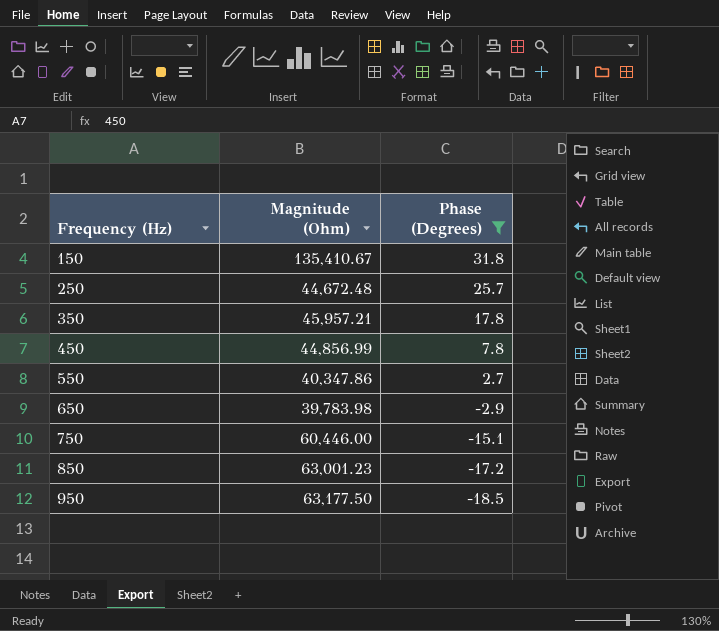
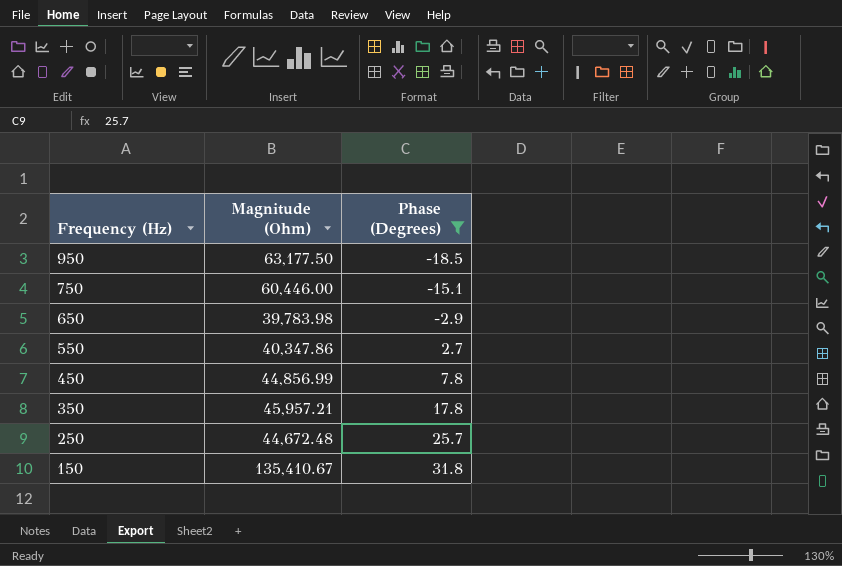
row order: Frequency (Hz) ascending -> Frequency (Hz) descending
row 850: 63,001.23 | -17.2 -> none

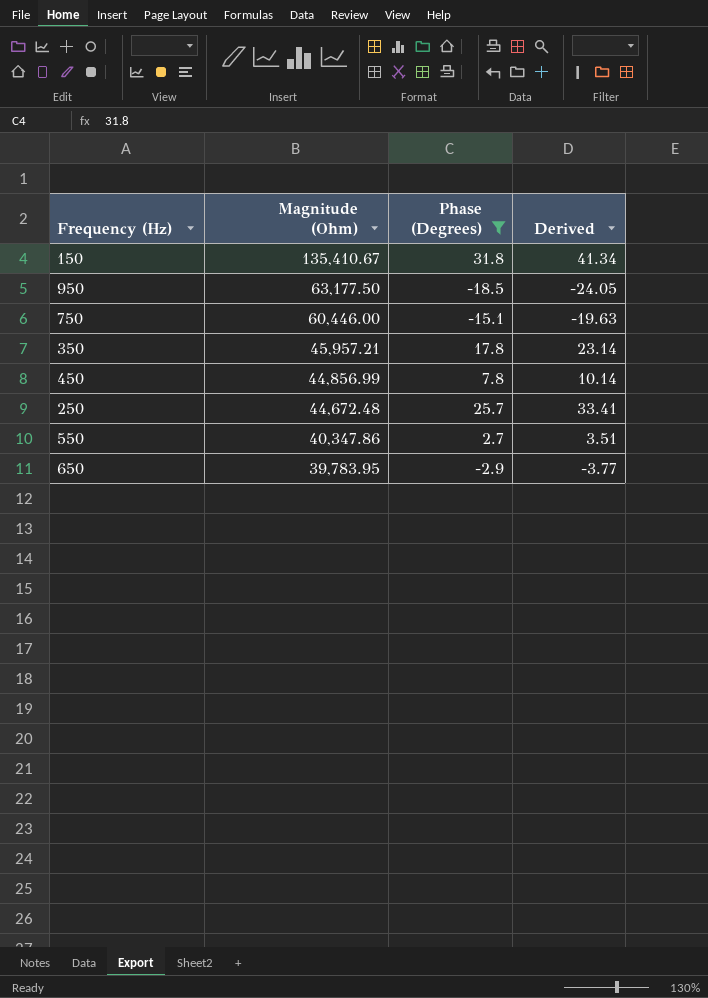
row order: Frequency (Hz) descending -> Magnitude (Ohm) descending
column Derived | formula: none -> [Phase (Degrees)] * 1.3
650 | Magnitude (Ohm): 39,783.98 -> 39,783.95

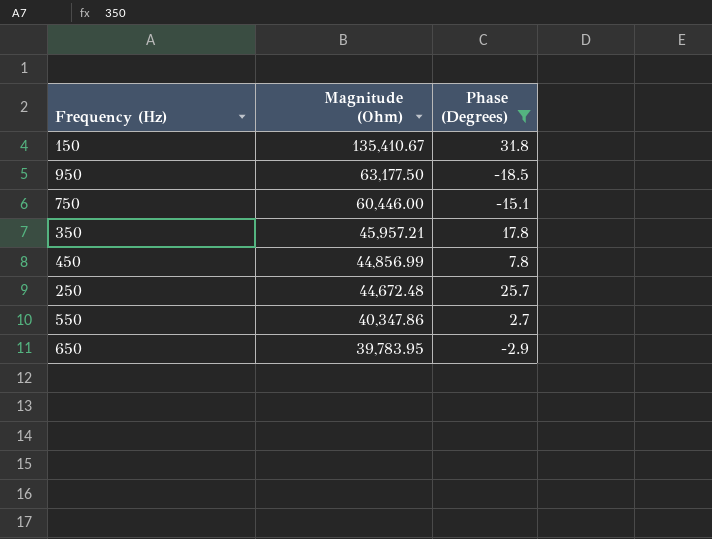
column Derived | formula: [Phase (Degrees)] * 1.3 -> none

